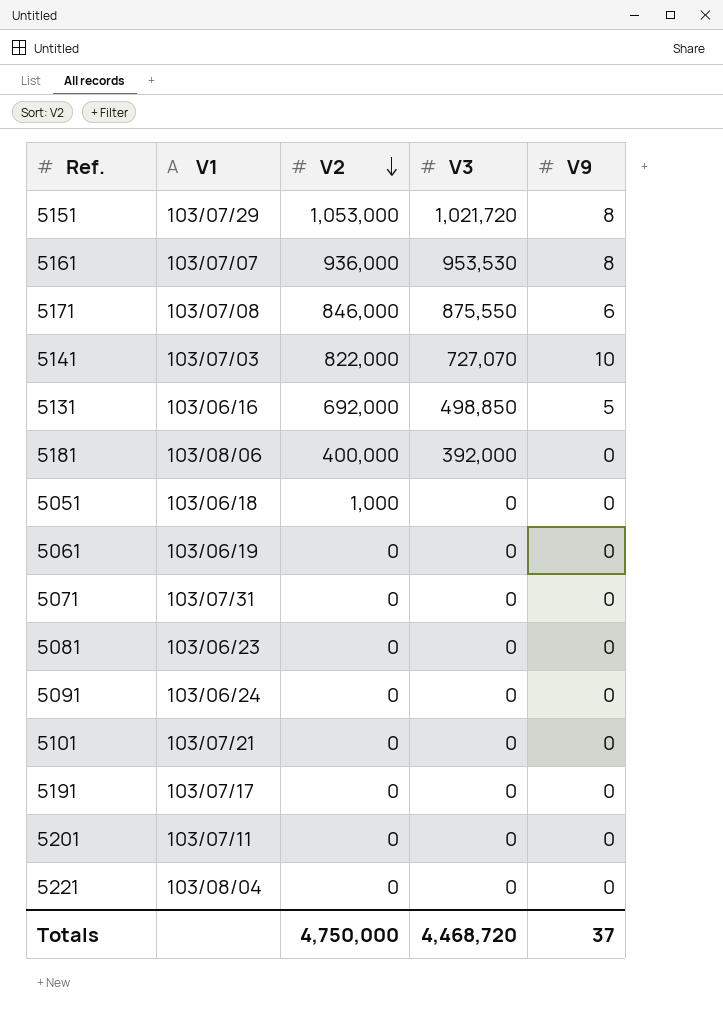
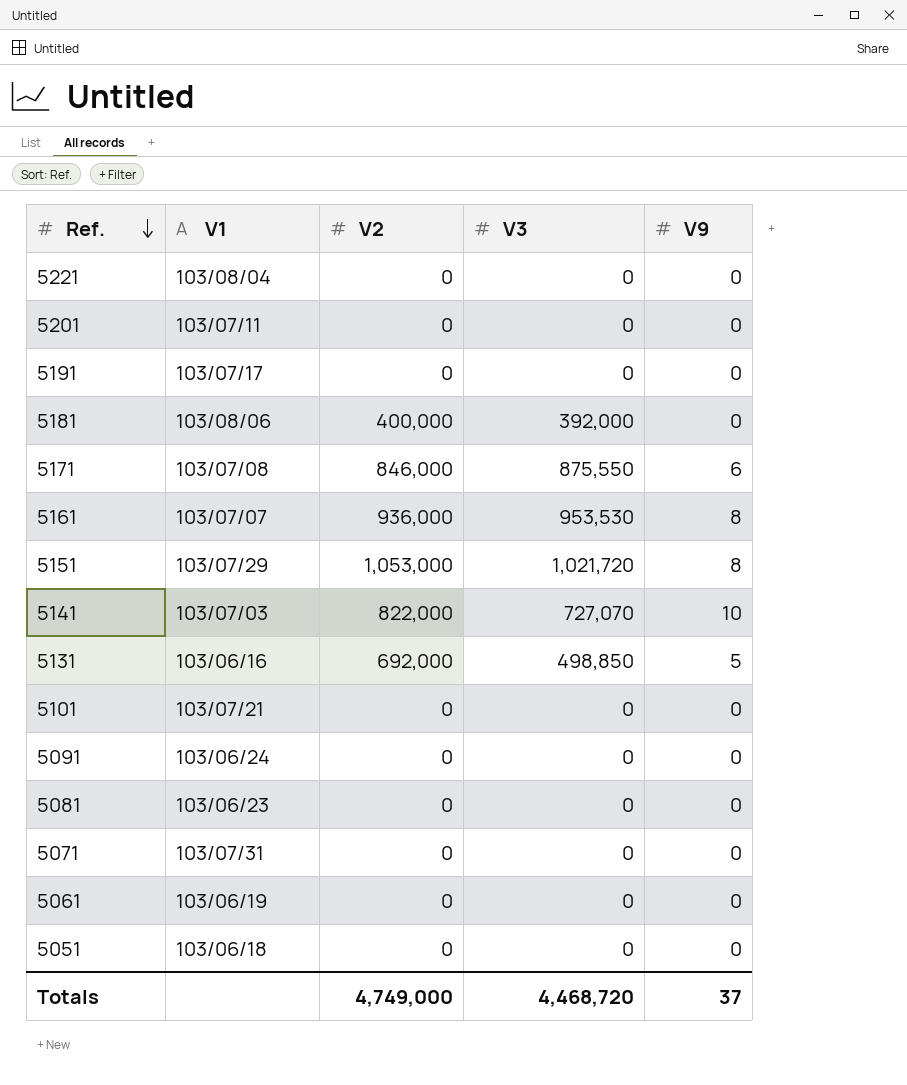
row order: V2 descending -> Ref. descending
5051 | V2: 1,000 -> 0
Totals | V2: 4,750,000 -> 4,749,000

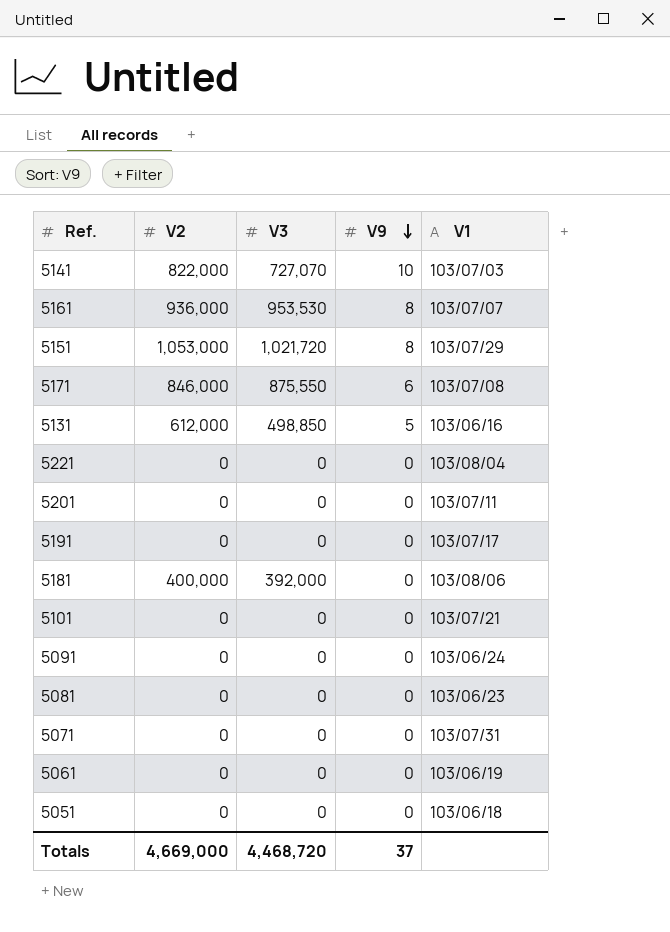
row order: Ref. descending -> V9 descending
column V1 | position: 2 -> 5
5131 | V2: 692,000 -> 612,000
Totals | V2: 4,749,000 -> 4,669,000

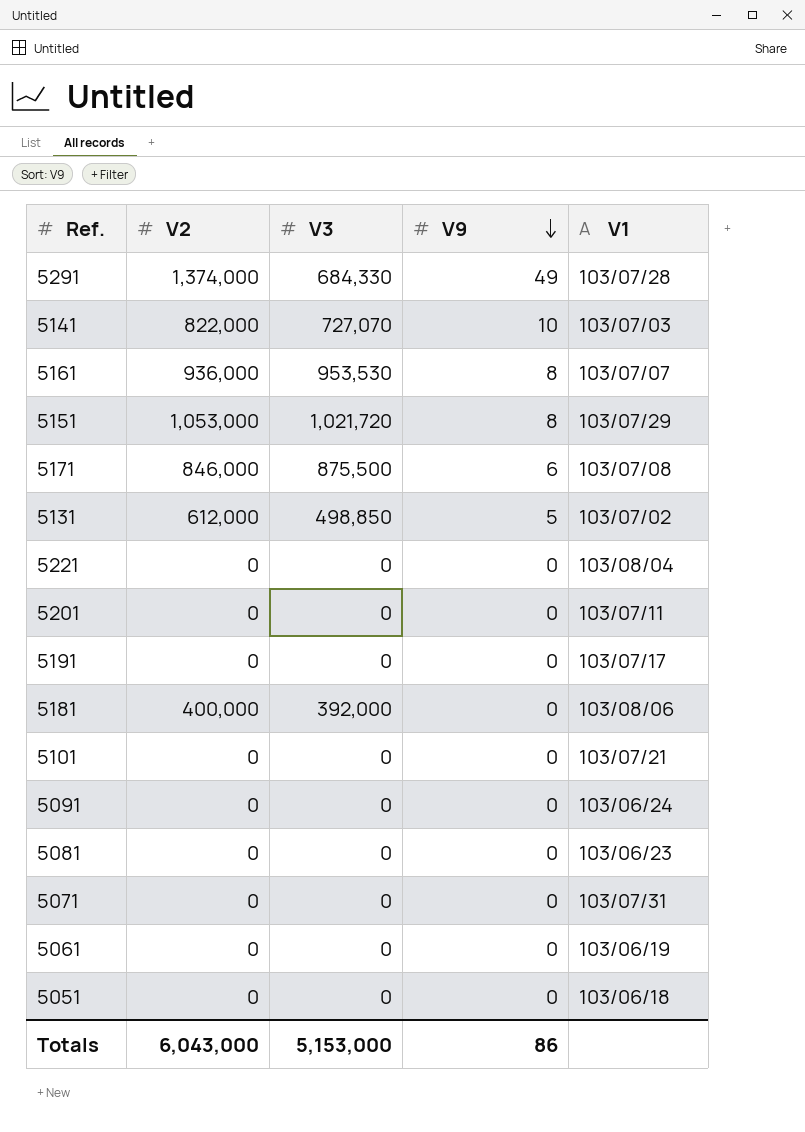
row 5291: none -> 1,374,000 | 684,330 | 49 | 103/07/28
5171 | V3: 875,550 -> 875,500
5131 | V1: 103/06/16 -> 103/07/02
Totals | V2: 4,669,000 -> 6,043,000
Totals | V3: 4,468,720 -> 5,153,000
Totals | V9: 37 -> 86

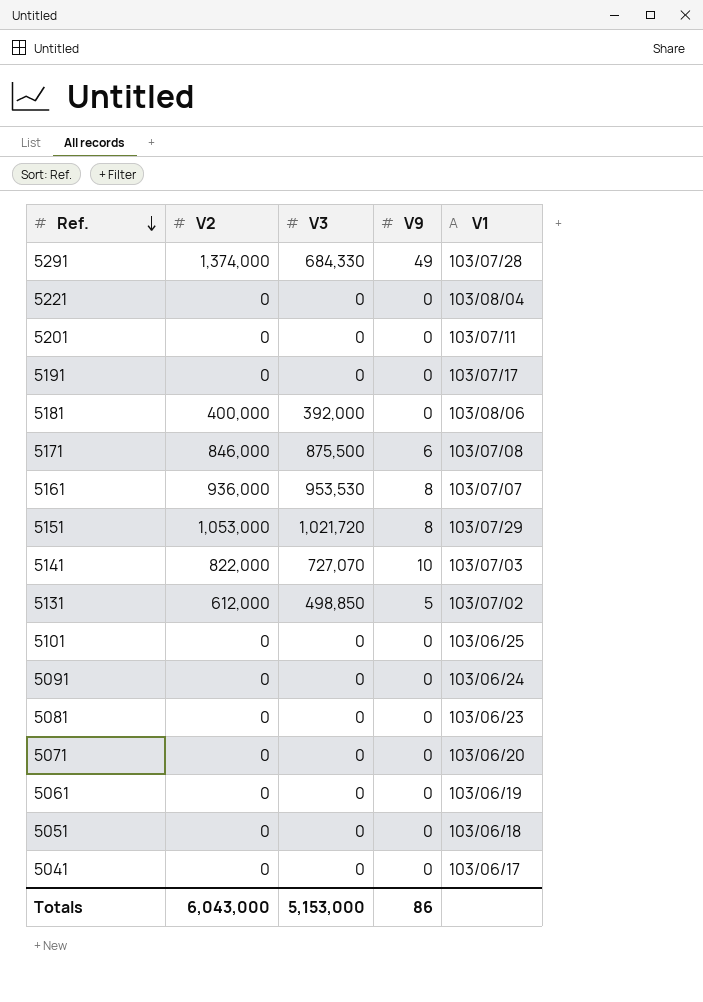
row order: V9 descending -> Ref. descending
5101 | V1: 103/07/21 -> 103/06/25
5071 | V1: 103/07/31 -> 103/06/20
row 5041: none -> 0 | 0 | 0 | 103/06/17

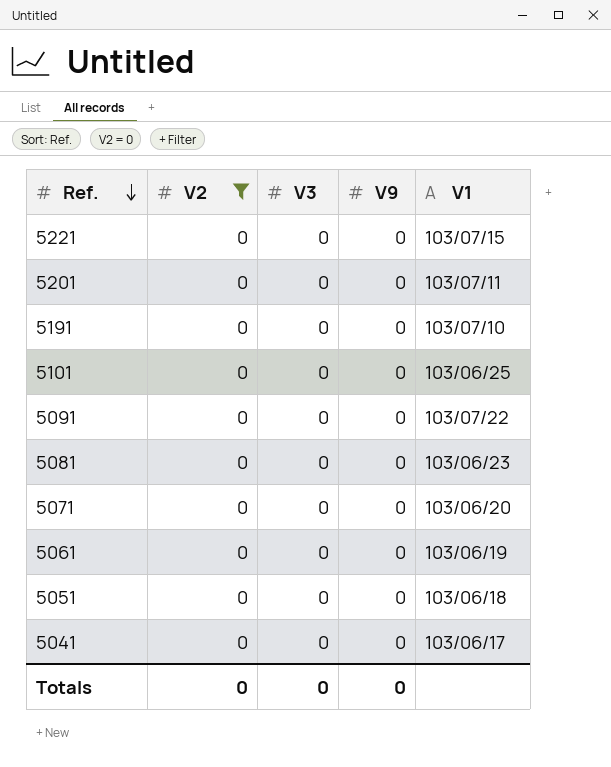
filter: none -> V2 = 0
5221 | V1: 103/08/04 -> 103/07/15
5191 | V1: 103/07/17 -> 103/07/10
5091 | V1: 103/06/24 -> 103/07/22
Totals | V2: 6,043,000 -> 0
Totals | V3: 5,153,000 -> 0
Totals | V9: 86 -> 0

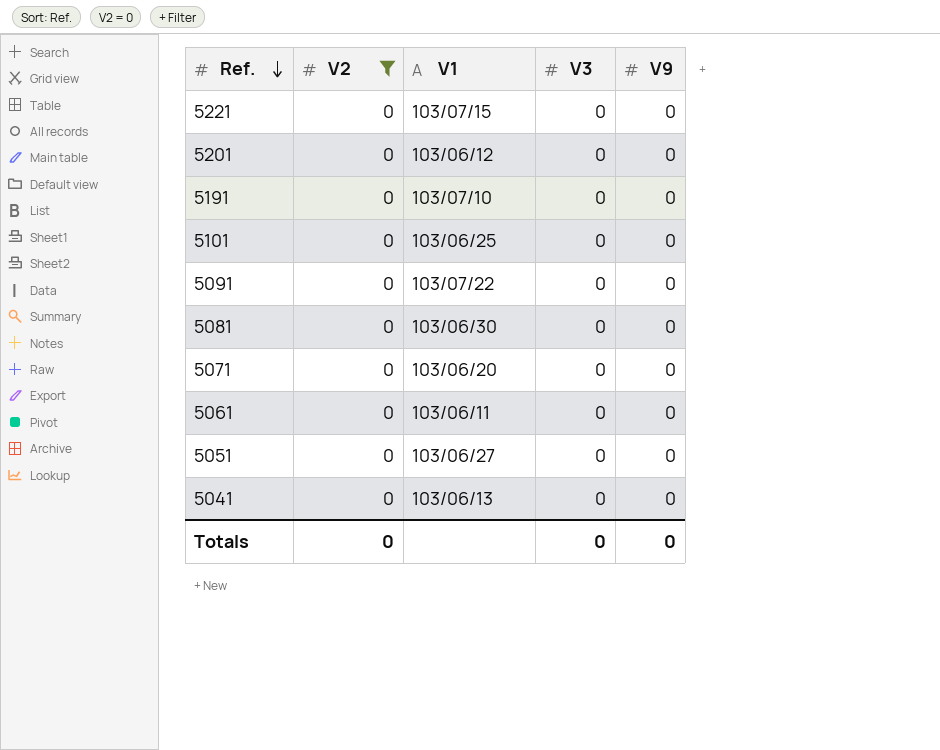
column V1 | position: 5 -> 3
5201 | V1: 103/07/11 -> 103/06/12
5081 | V1: 103/06/23 -> 103/06/30
5061 | V1: 103/06/19 -> 103/06/11
5051 | V1: 103/06/18 -> 103/06/27
5041 | V1: 103/06/17 -> 103/06/13

